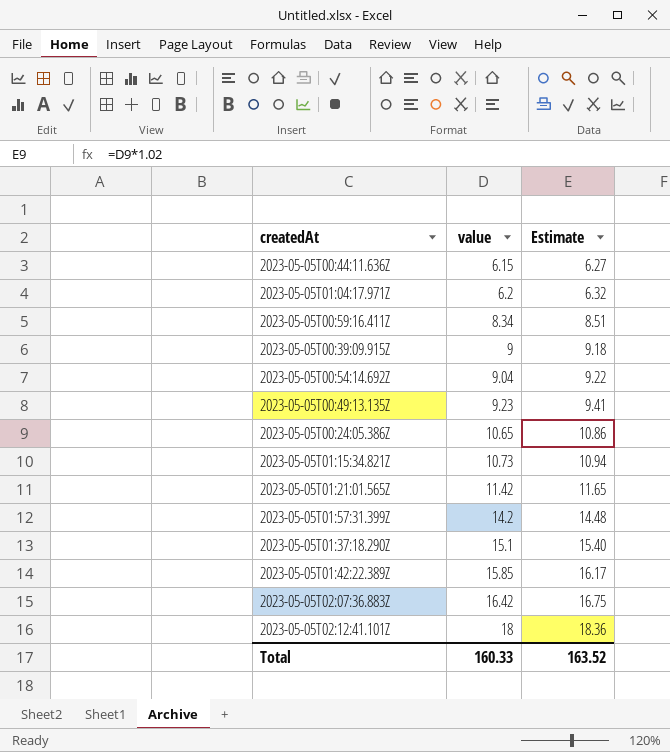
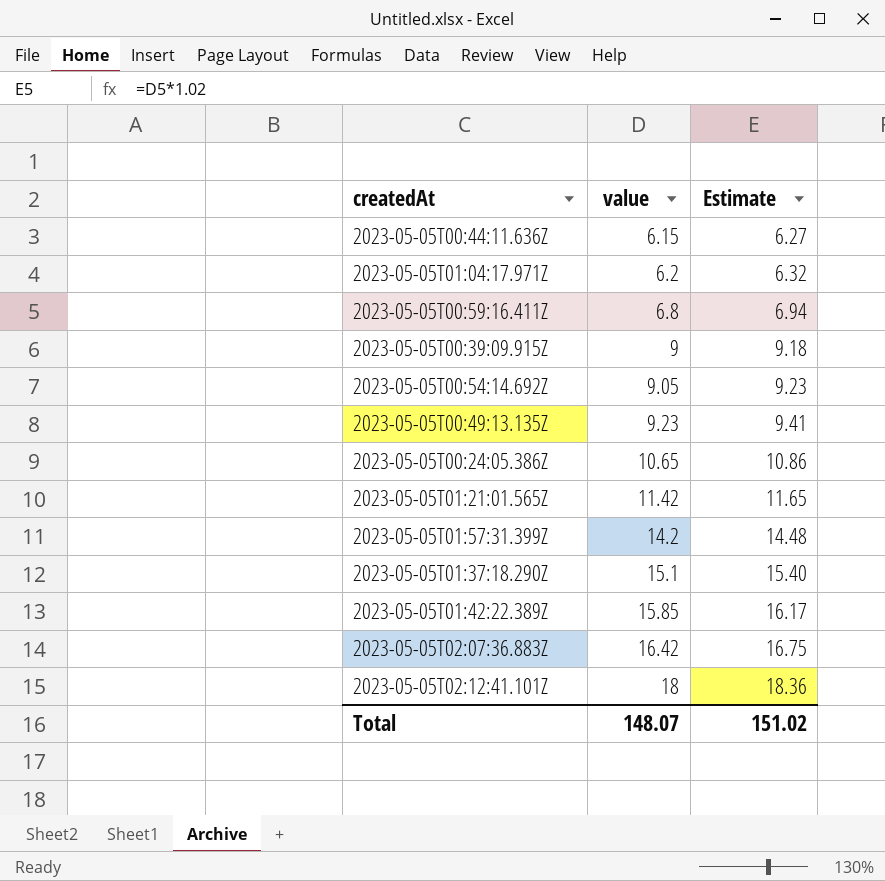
row 2023-05-05T01:15:34.821Z: 10.73 | 10.94 -> none
2023-05-05T00:59:16.411Z | value: 8.34 -> 6.8
2023-05-05T00:59:16.411Z | Estimate: 8.51 -> 6.94
2023-05-05T00:54:14.692Z | value: 9.04 -> 9.05
2023-05-05T00:54:14.692Z | Estimate: 9.22 -> 9.23
Total | value: 160.33 -> 148.07
Total | Estimate: 163.52 -> 151.02

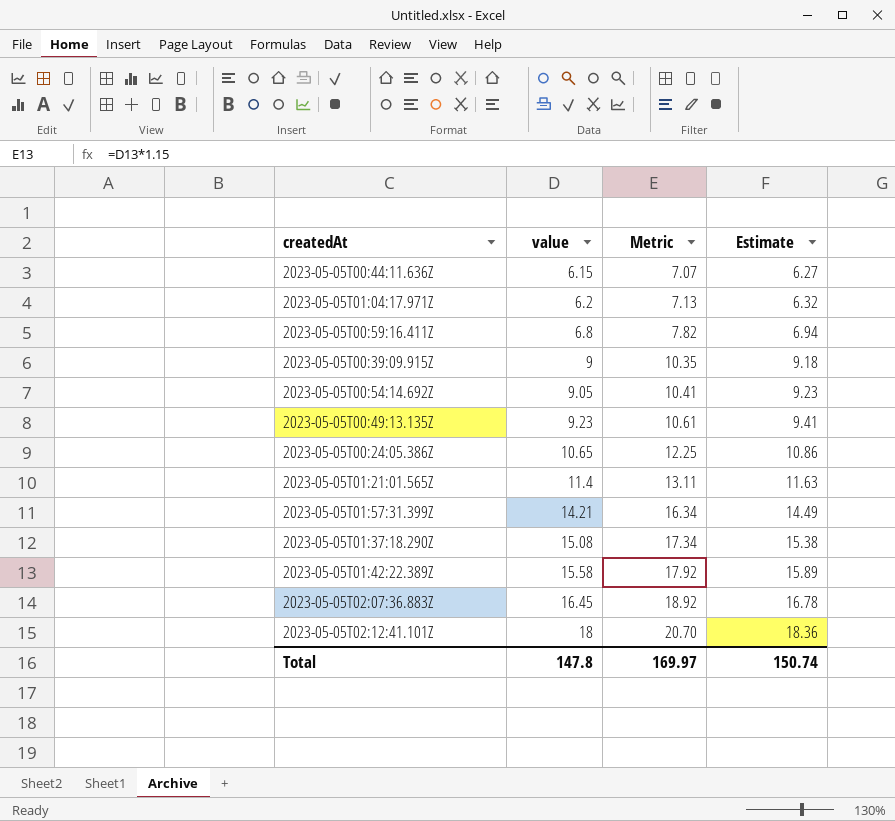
column Metric | formula: none -> [value] * 1.15
2023-05-05T01:21:01.565Z | value: 11.42 -> 11.4
2023-05-05T01:21:01.565Z | Estimate: 11.65 -> 11.63
2023-05-05T01:57:31.399Z | value: 14.2 -> 14.21
2023-05-05T01:57:31.399Z | Estimate: 14.48 -> 14.49
2023-05-05T01:37:18.290Z | value: 15.1 -> 15.08
2023-05-05T01:37:18.290Z | Estimate: 15.40 -> 15.38
2023-05-05T01:42:22.389Z | value: 15.85 -> 15.58
2023-05-05T01:42:22.389Z | Estimate: 16.17 -> 15.89
2023-05-05T02:07:36.883Z | value: 16.42 -> 16.45
2023-05-05T02:07:36.883Z | Estimate: 16.75 -> 16.78
Total | value: 148.07 -> 147.8
Total | Estimate: 151.02 -> 150.74

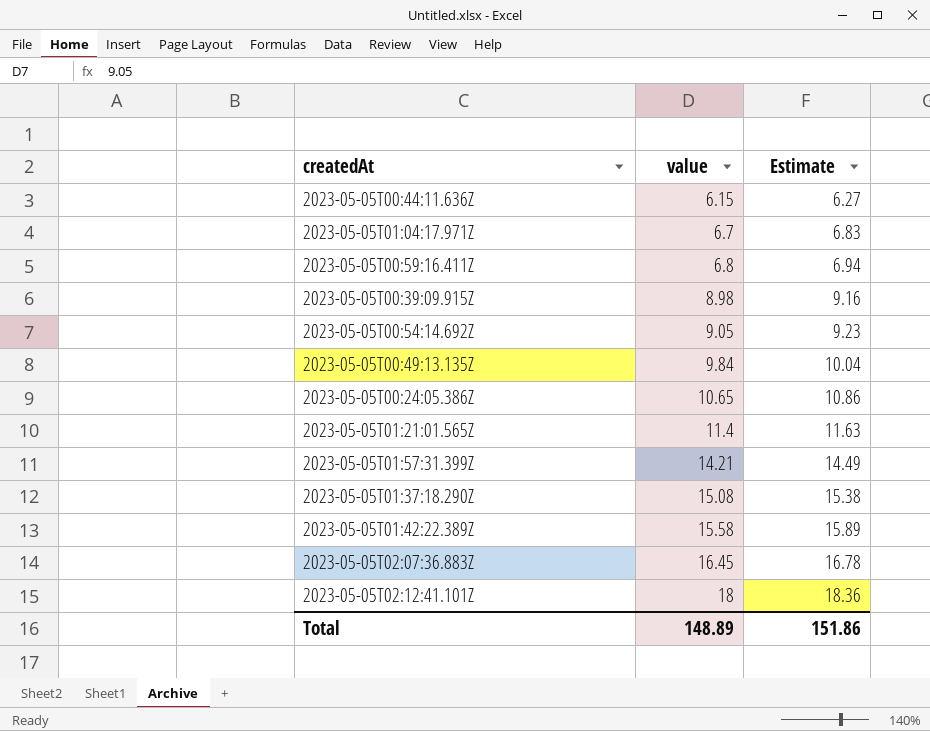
column Metric | formula: [value] * 1.15 -> none
2023-05-05T01:04:17.971Z | value: 6.2 -> 6.7
2023-05-05T01:04:17.971Z | Estimate: 6.32 -> 6.83
2023-05-05T00:39:09.915Z | value: 9 -> 8.98
2023-05-05T00:39:09.915Z | Estimate: 9.18 -> 9.16
2023-05-05T00:49:13.135Z | value: 9.23 -> 9.84
2023-05-05T00:49:13.135Z | Estimate: 9.41 -> 10.04
Total | value: 147.8 -> 148.89
Total | Estimate: 150.74 -> 151.86

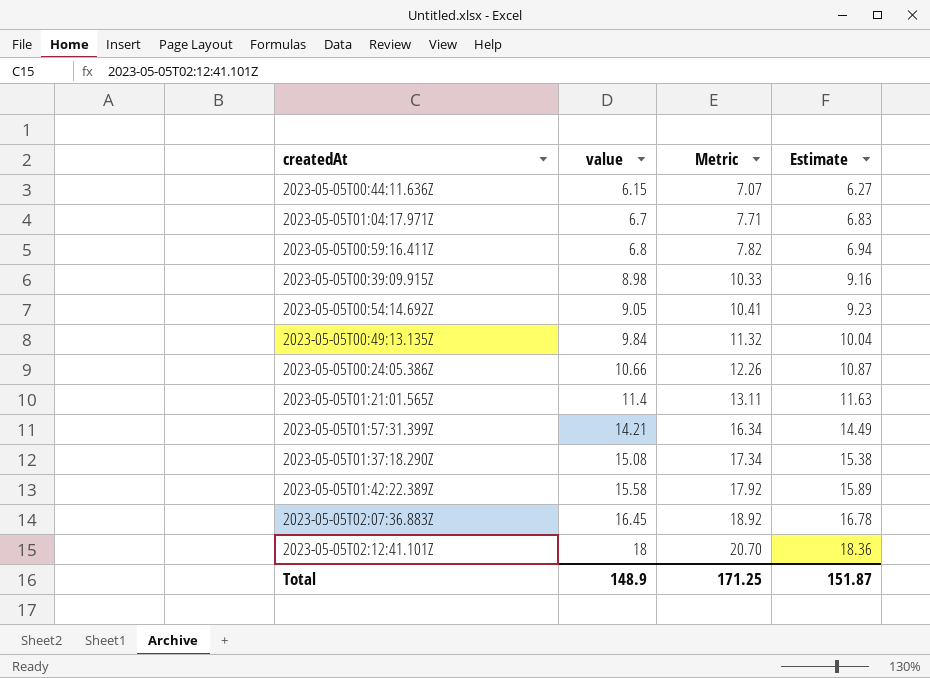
column Metric | formula: none -> [value] * 1.15
2023-05-05T00:24:05.386Z | value: 10.65 -> 10.66
2023-05-05T00:24:05.386Z | Estimate: 10.86 -> 10.87
Total | value: 148.89 -> 148.9
Total | Estimate: 151.86 -> 151.87

